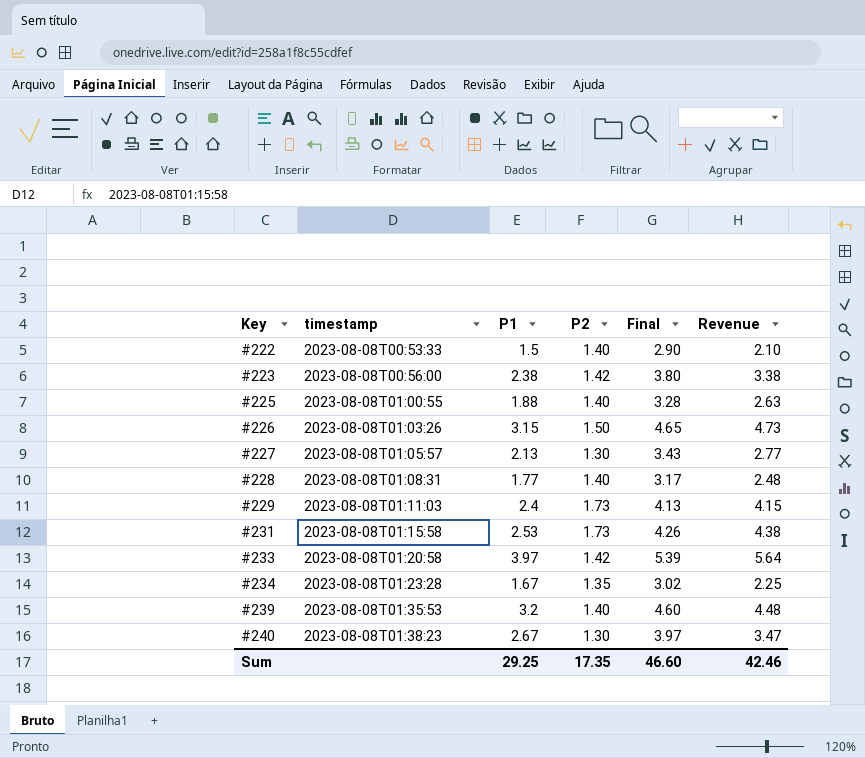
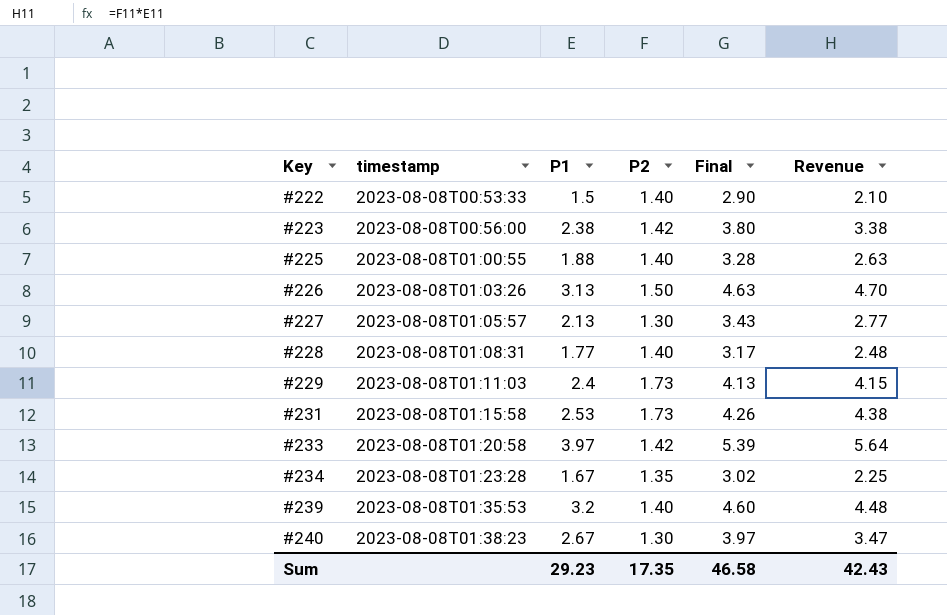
#226 | P1: 3.15 -> 3.13
#226 | Final: 4.65 -> 4.63
#226 | Revenue: 4.73 -> 4.70
Sum | P1: 29.25 -> 29.23
Sum | Final: 46.60 -> 46.58
Sum | Revenue: 42.46 -> 42.43

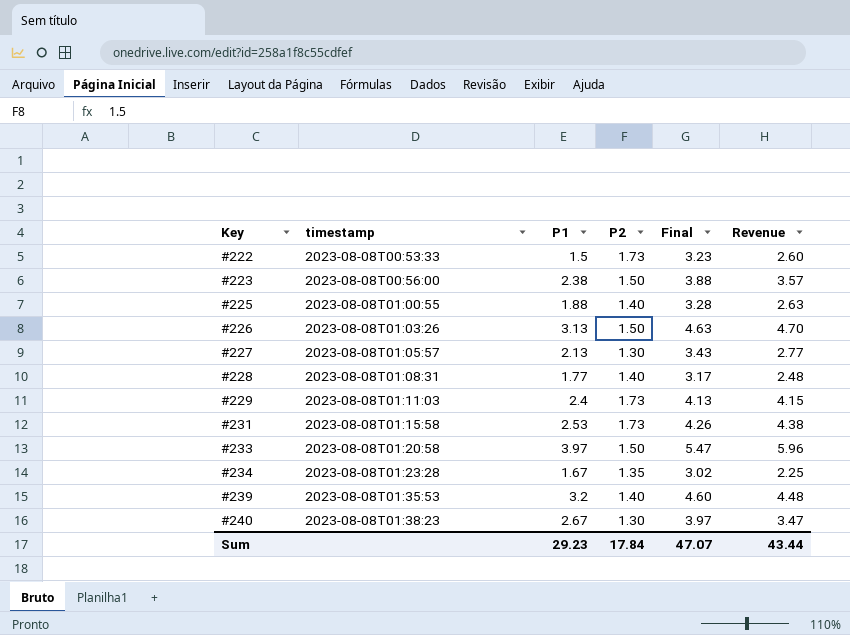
#222 | P2: 1.40 -> 1.73
#222 | Final: 2.90 -> 3.23
#222 | Revenue: 2.10 -> 2.60
#223 | P2: 1.42 -> 1.50
#223 | Final: 3.80 -> 3.88
#223 | Revenue: 3.38 -> 3.57
#233 | P2: 1.42 -> 1.50
#233 | Final: 5.39 -> 5.47
#233 | Revenue: 5.64 -> 5.96
Sum | P2: 17.35 -> 17.84
Sum | Final: 46.58 -> 47.07
Sum | Revenue: 42.43 -> 43.44

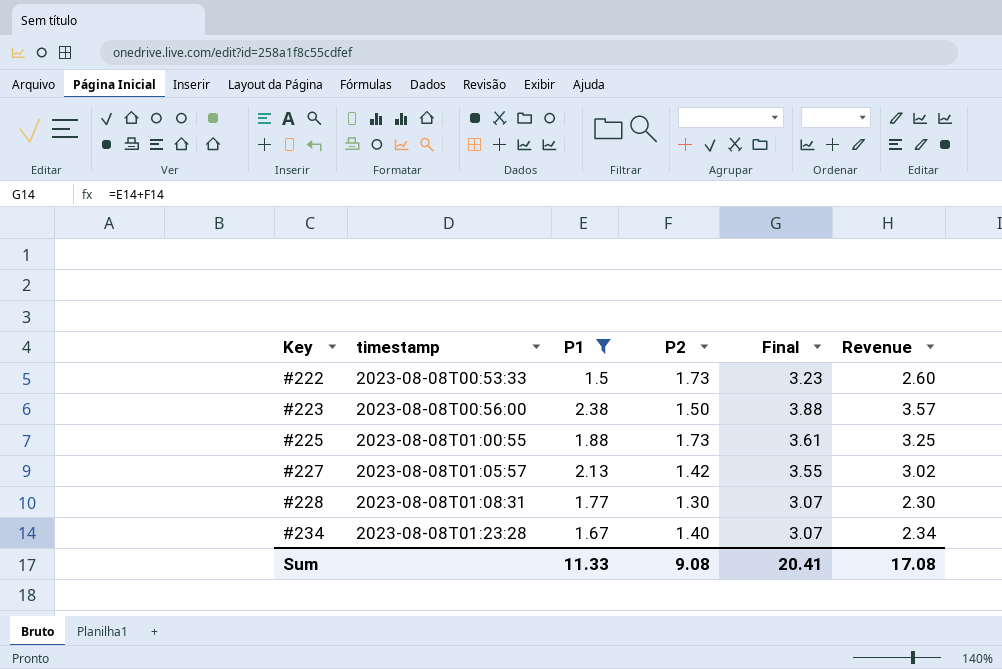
filter: none -> P1 <= 2.38
#225 | P2: 1.40 -> 1.73
#225 | Final: 3.28 -> 3.61
#225 | Revenue: 2.63 -> 3.25
#227 | P2: 1.30 -> 1.42
#227 | Final: 3.43 -> 3.55
#227 | Revenue: 2.77 -> 3.02
#228 | P2: 1.40 -> 1.30
#228 | Final: 3.17 -> 3.07
#228 | Revenue: 2.48 -> 2.30
#234 | P2: 1.35 -> 1.40
#234 | Final: 3.02 -> 3.07
#234 | Revenue: 2.25 -> 2.34
Sum | P1: 29.23 -> 11.33
Sum | P2: 17.84 -> 9.08
Sum | Final: 47.07 -> 20.41
Sum | Revenue: 43.44 -> 17.08

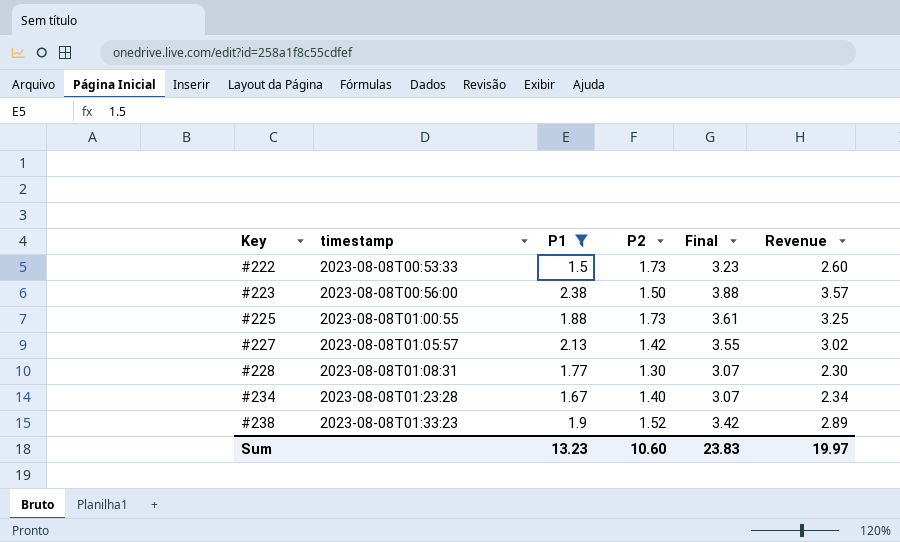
row #238: none -> 2023-08-08T01:33:23 | 1.9 | 1.52 | 3.42 | 2.89
Sum | P1: 11.33 -> 13.23
Sum | P2: 9.08 -> 10.60
Sum | Final: 20.41 -> 23.83
Sum | Revenue: 17.08 -> 19.97

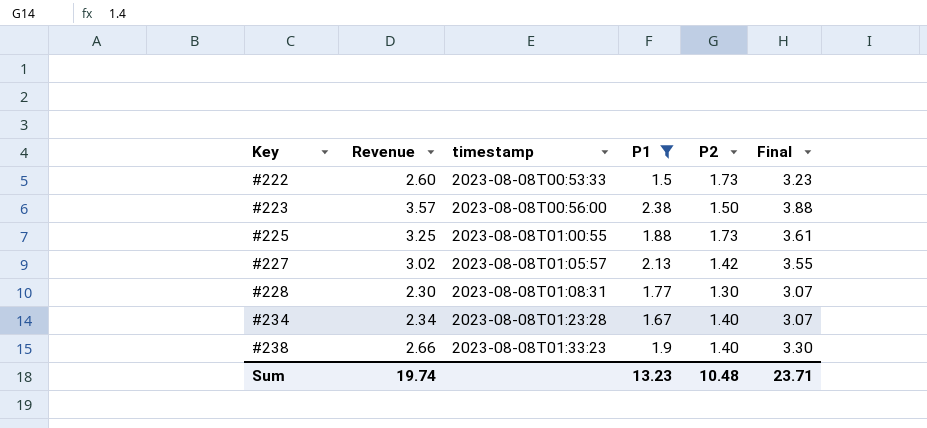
column Revenue | position: 6 -> 2
#238 | Revenue: 2.89 -> 2.66
#238 | P2: 1.52 -> 1.40
#238 | Final: 3.42 -> 3.30
Sum | Revenue: 19.97 -> 19.74
Sum | P2: 10.60 -> 10.48
Sum | Final: 23.83 -> 23.71

